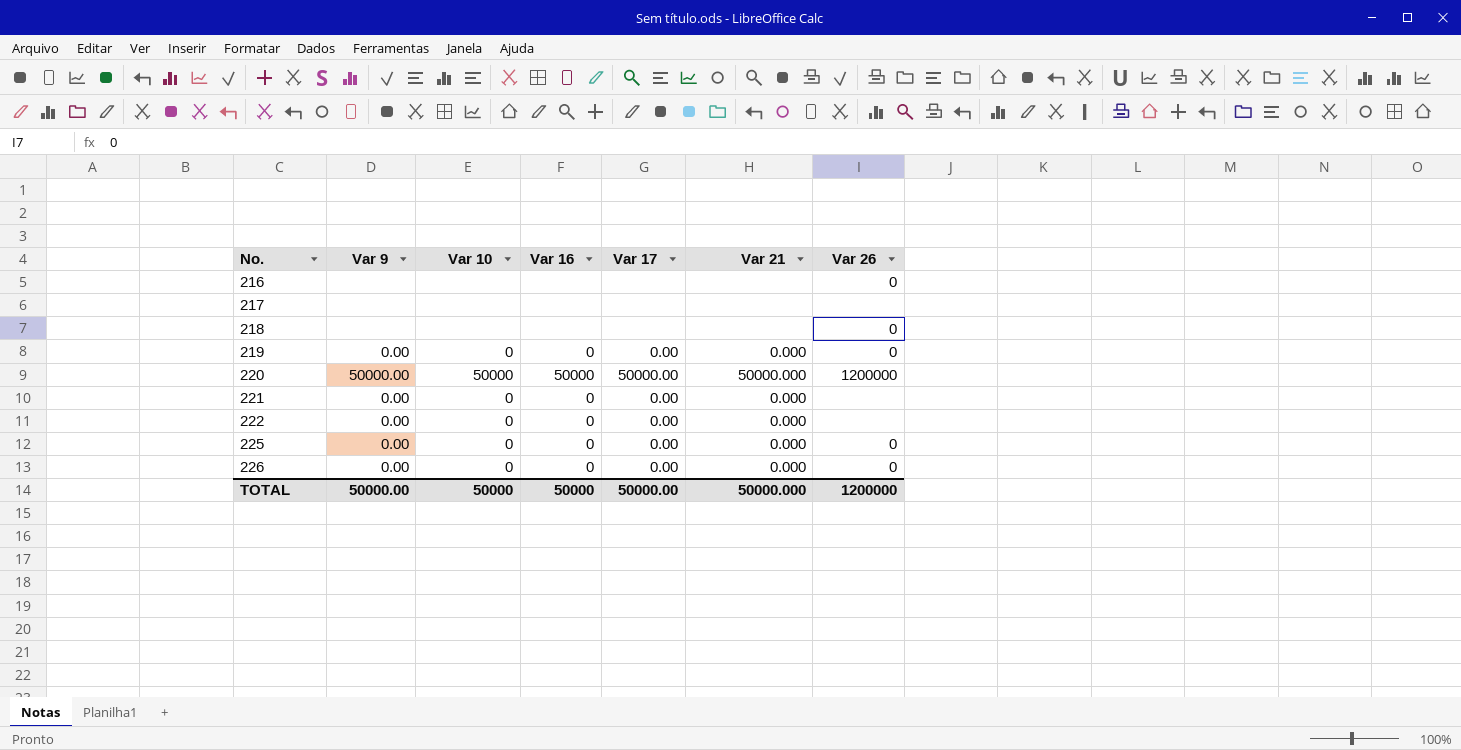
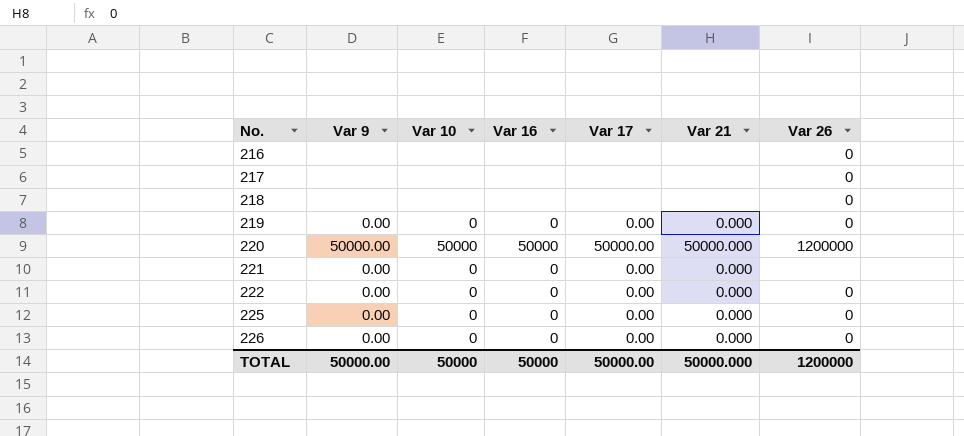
217 | Var 26: none -> 0
222 | Var 26: none -> 0

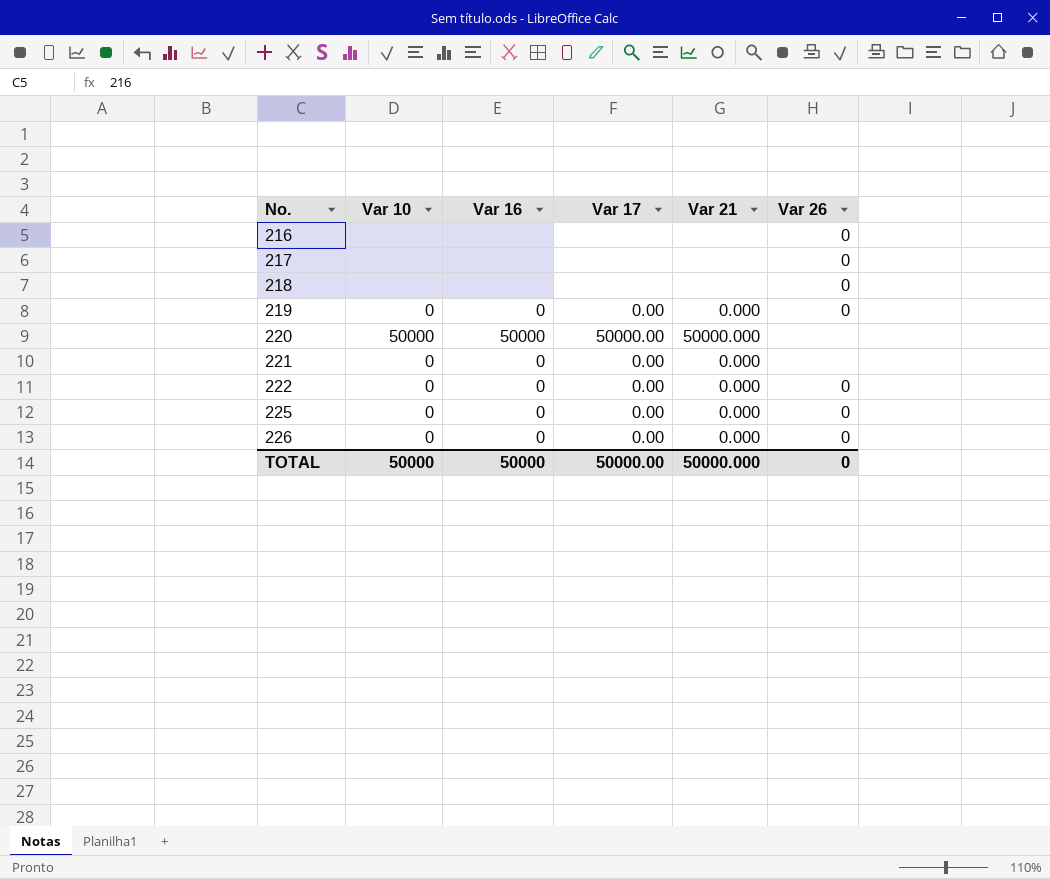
column Var 9 | position: 2 -> none
220 | Var 26: 1200000 -> none
TOTAL | Var 26: 1200000 -> 0

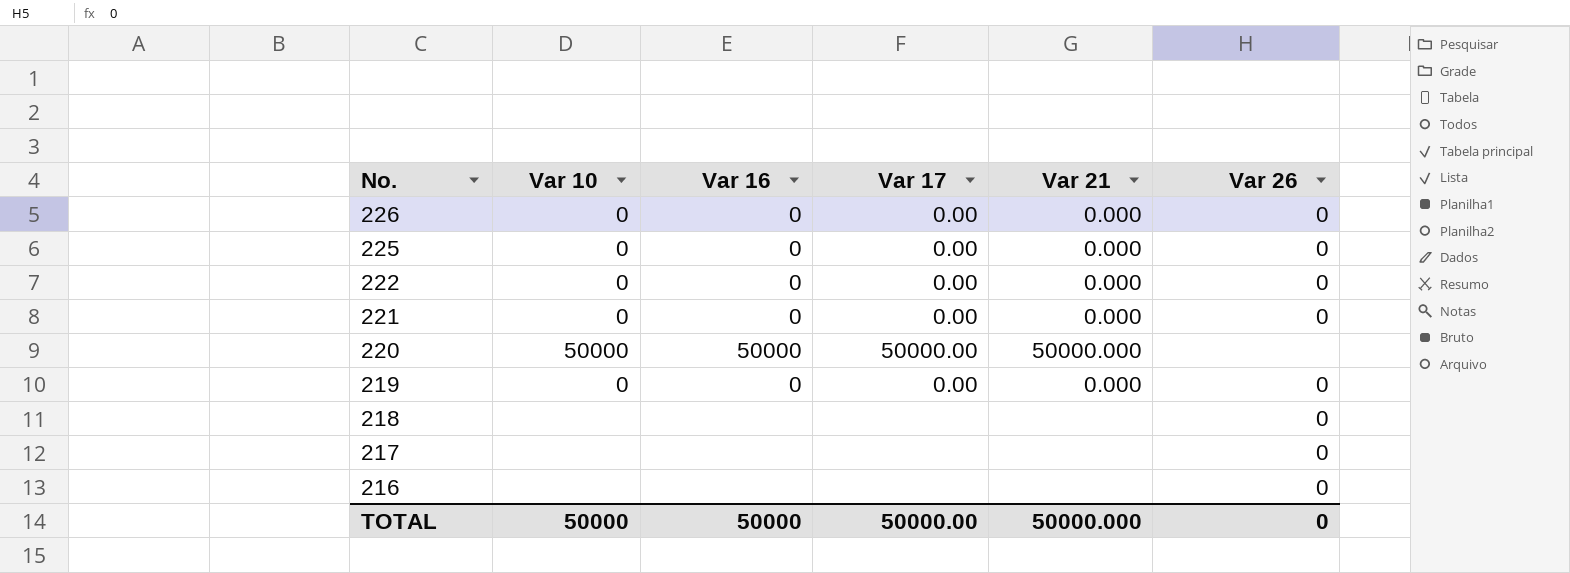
row order: No. ascending -> No. descending
221 | Var 26: none -> 0

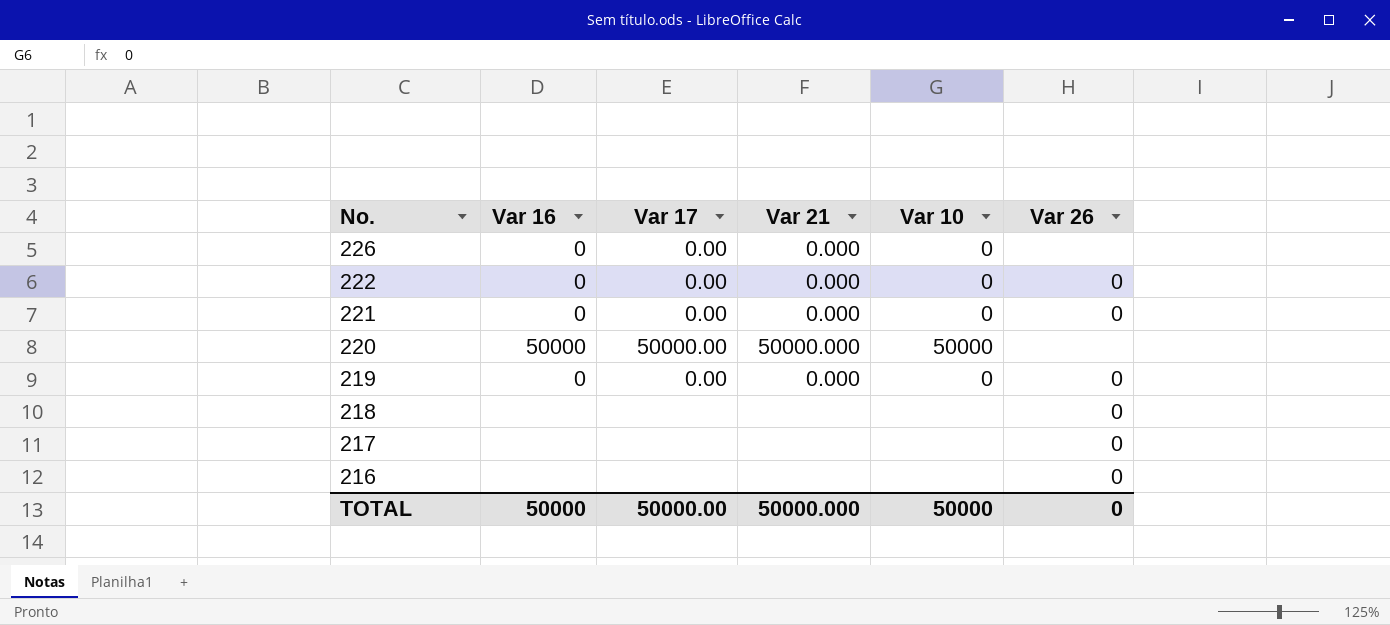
column Var 10 | position: 2 -> 5
row 225: 0 | 0 | 0.00 | 0.000 | 0 -> none
226 | Var 26: 0 -> none

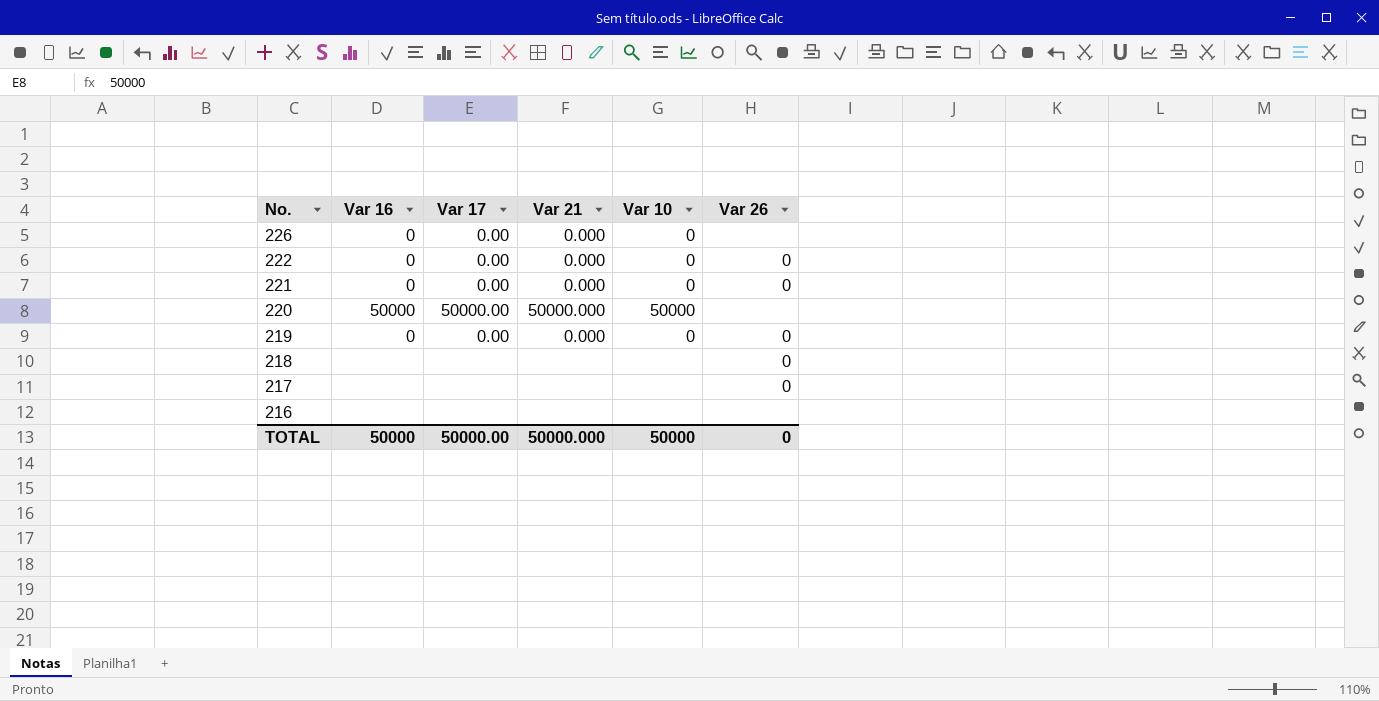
216 | Var 26: 0 -> none

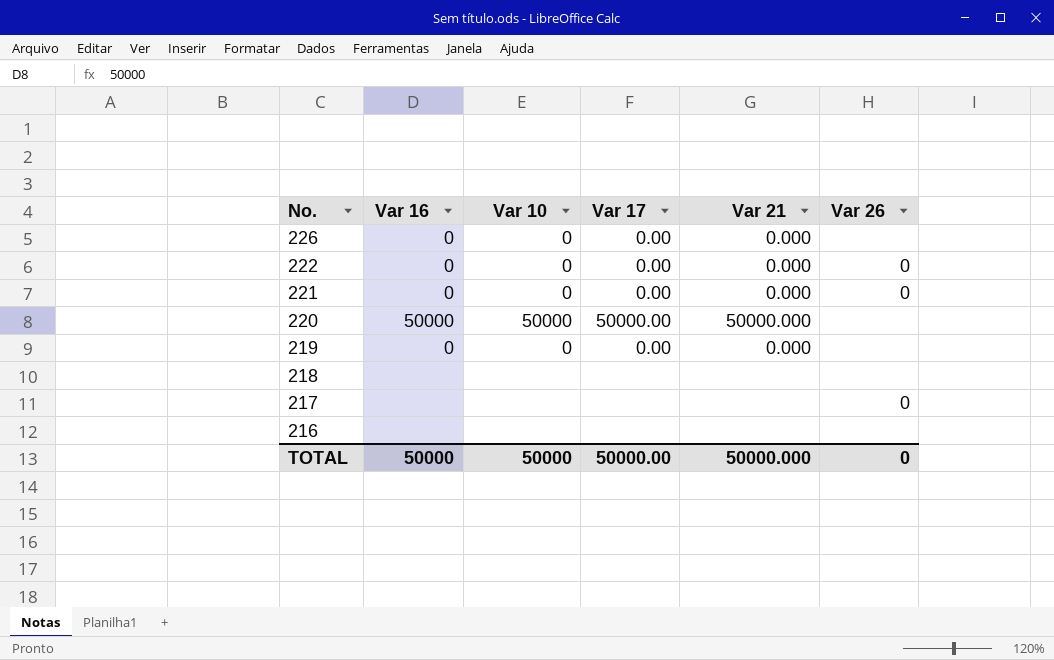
column Var 10 | position: 5 -> 3
219 | Var 26: 0 -> none
218 | Var 26: 0 -> none

